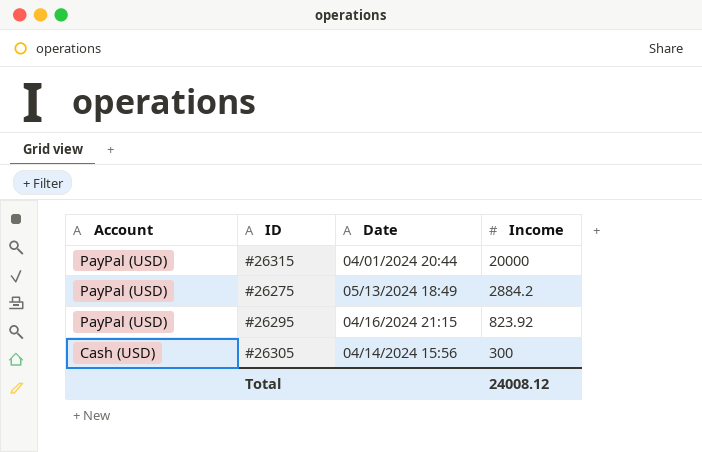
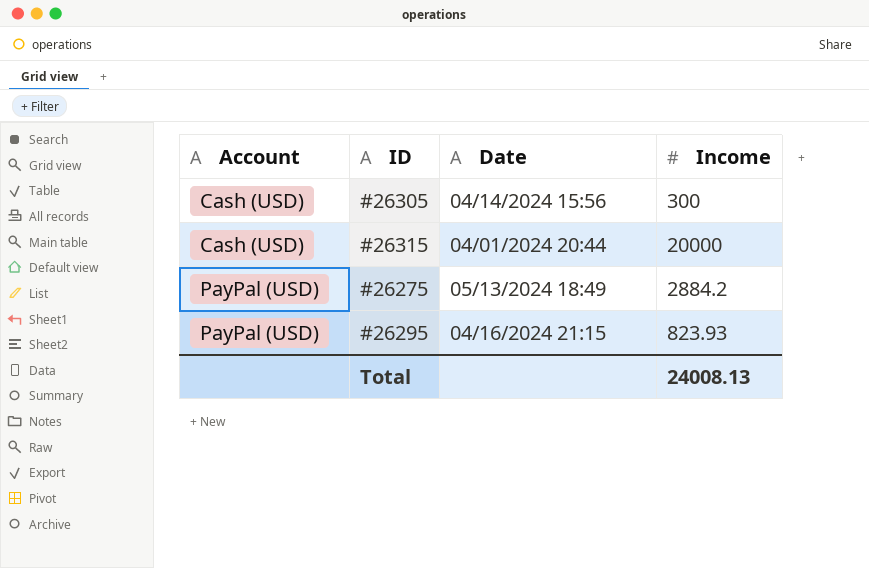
row order: Account descending -> Account ascending
#26315 | Account: PayPal (USD) -> Cash (USD)
#26295 | Income: 823.92 -> 823.93
Total | Income: 24008.12 -> 24008.13

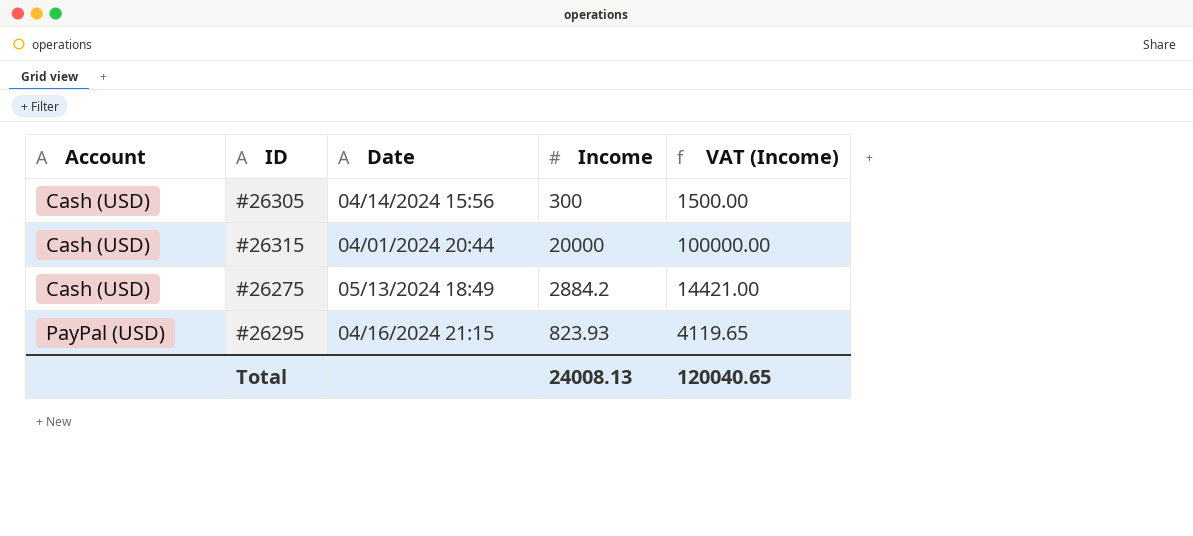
column VAT (Income) | formula: none -> [Income] * 5
#26275 | Account: PayPal (USD) -> Cash (USD)

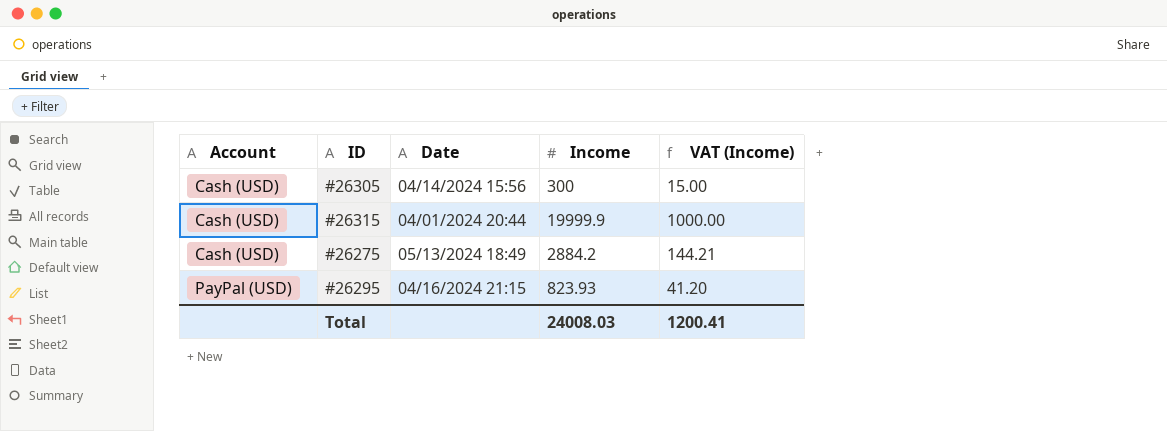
column VAT (Income) | formula: [Income] * 5 -> [Income] * 0.05
#26315 | Income: 20000 -> 19999.9
Total | Income: 24008.13 -> 24008.03
Total | VAT (Income): 120040.65 -> 1200.41

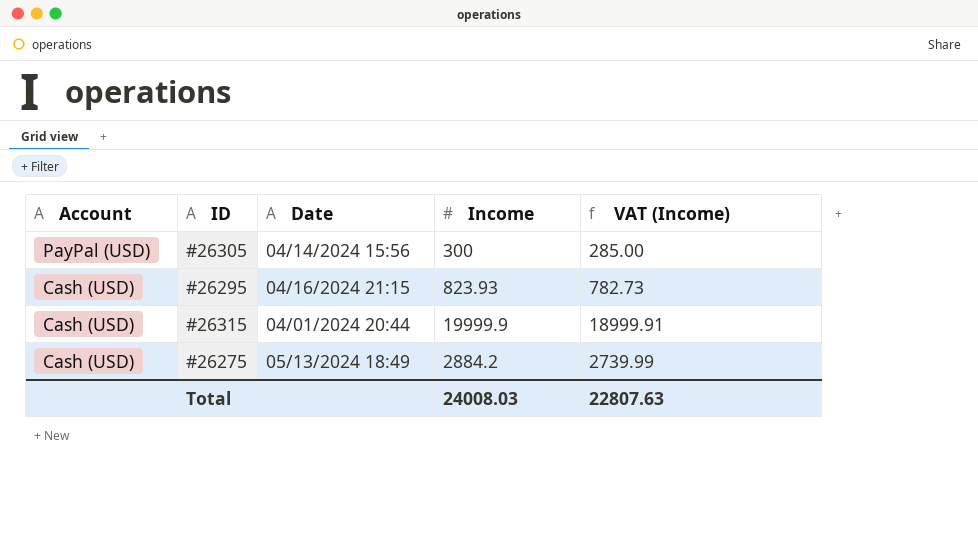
row order: Account ascending -> Account descending
column VAT (Income) | formula: [Income] * 0.05 -> [Income] * 0.95
#26305 | Account: Cash (USD) -> PayPal (USD)
#26295 | Account: PayPal (USD) -> Cash (USD)
Total | VAT (Income): 1200.41 -> 22807.63

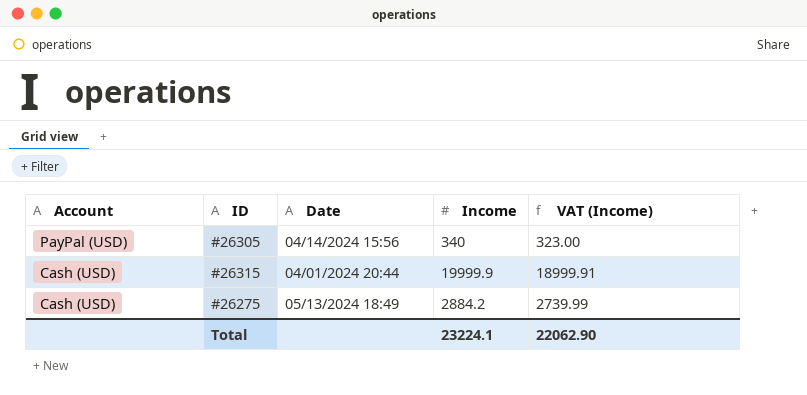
row #26295: Cash (USD) | 04/16/2024 21:15 | 823.93 | 782.73 -> none
#26305 | Income: 300 -> 340
#26305 | VAT (Income): 285.00 -> 323.00
Total | Income: 24008.03 -> 23224.1
Total | VAT (Income): 22807.63 -> 22062.90

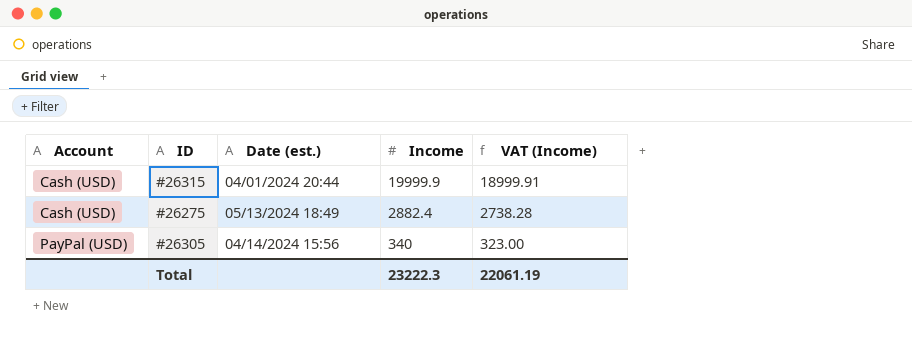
row order: Account descending -> Account ascending
column name: Date -> Date (est.)
#26275 | Income: 2884.2 -> 2882.4
#26275 | VAT (Income): 2739.99 -> 2738.28
Total | Income: 23224.1 -> 23222.3
Total | VAT (Income): 22062.90 -> 22061.19

